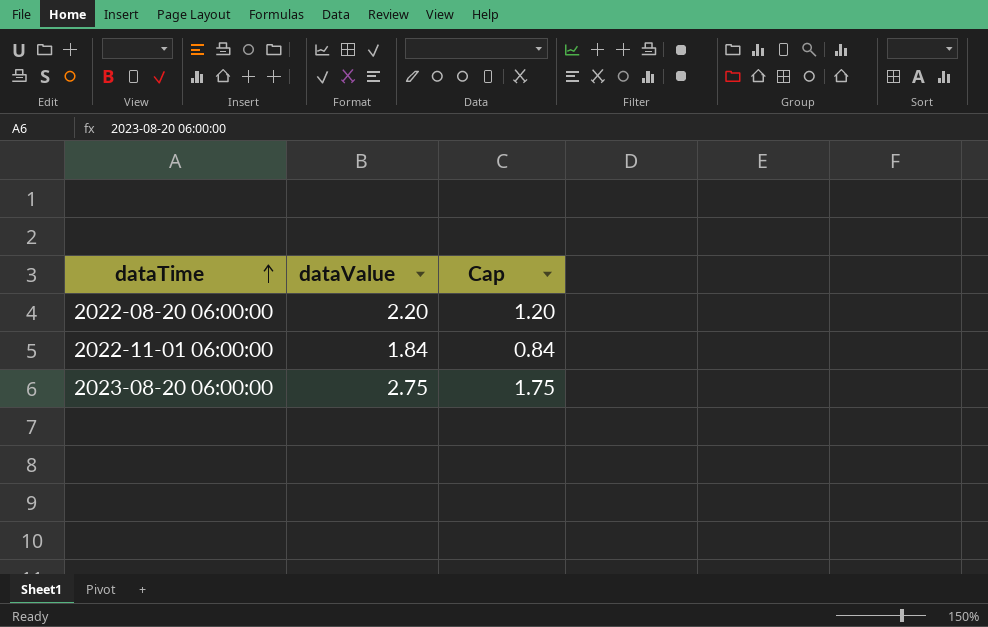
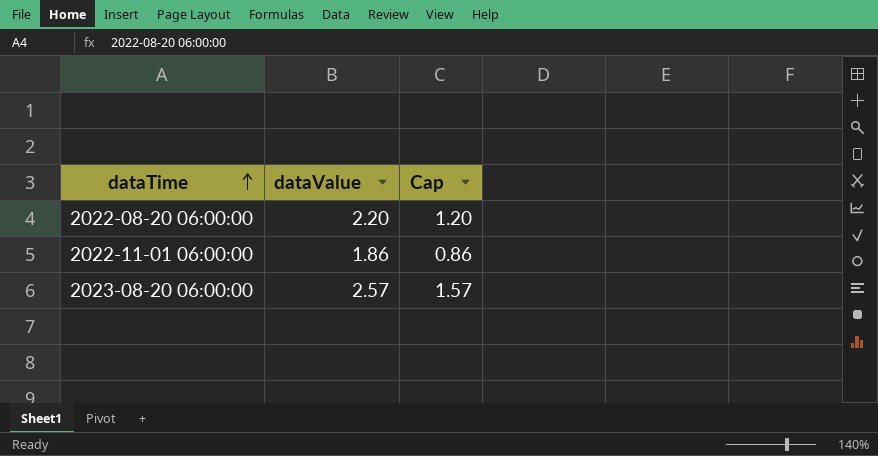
2022-11-01 06:00:00 | dataValue: 1.84 -> 1.86
2022-11-01 06:00:00 | Cap: 0.84 -> 0.86
2023-08-20 06:00:00 | dataValue: 2.75 -> 2.57
2023-08-20 06:00:00 | Cap: 1.75 -> 1.57

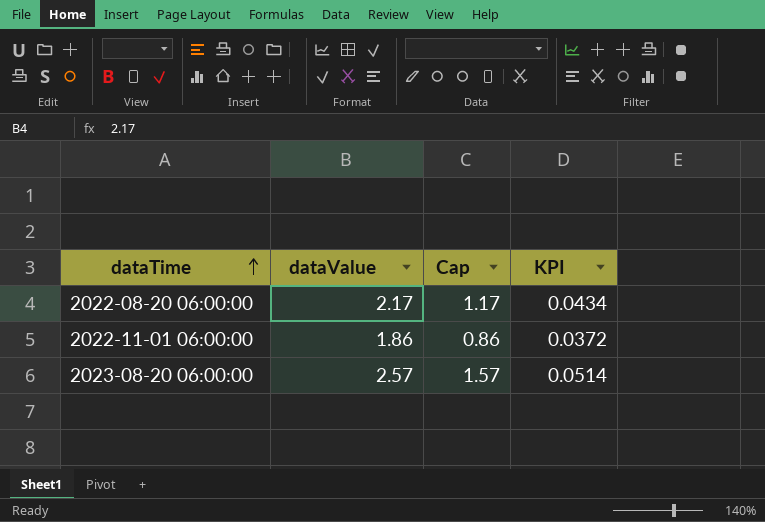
column KPI | formula: none -> [dataValue] * 0.02
2022-08-20 06:00:00 | dataValue: 2.20 -> 2.17
2022-08-20 06:00:00 | Cap: 1.20 -> 1.17

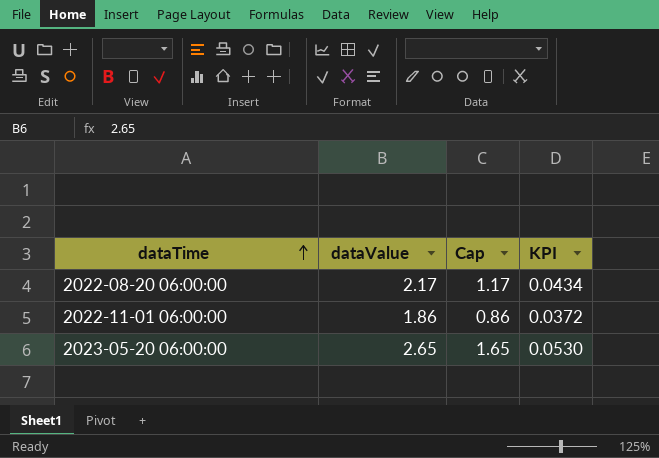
row 2023-08-20 06:00:00: 2.57 | 1.57 | 0.0514 -> none
row 2023-05-20 06:00:00: none -> 2.65 | 1.65 | 0.0530

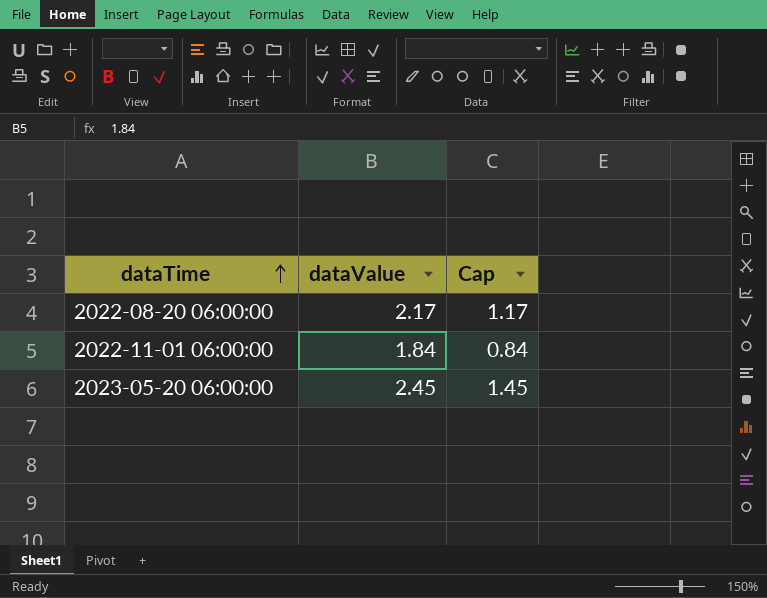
column KPI | formula: [dataValue] * 0.02 -> none
2022-11-01 06:00:00 | dataValue: 1.86 -> 1.84
2022-11-01 06:00:00 | Cap: 0.86 -> 0.84
2023-05-20 06:00:00 | dataValue: 2.65 -> 2.45
2023-05-20 06:00:00 | Cap: 1.65 -> 1.45

